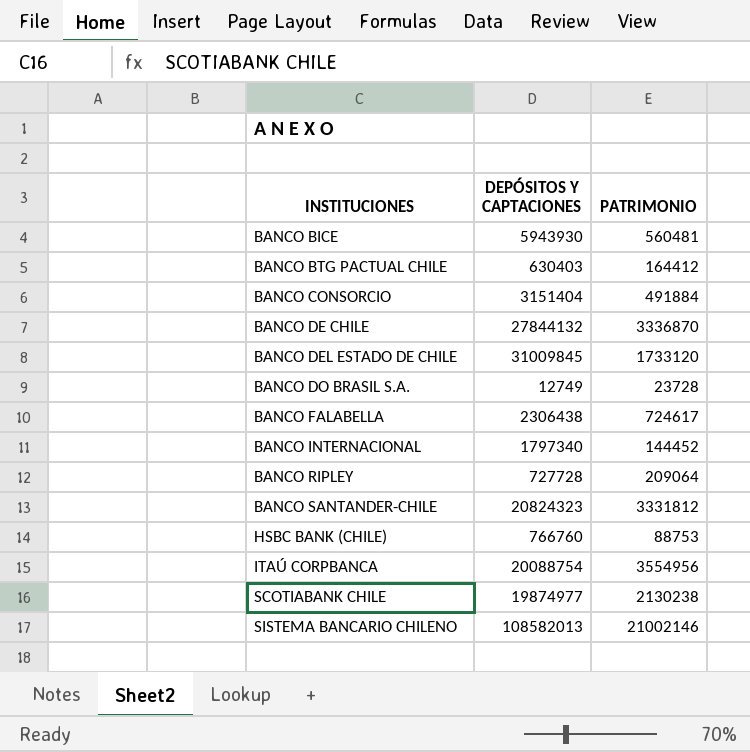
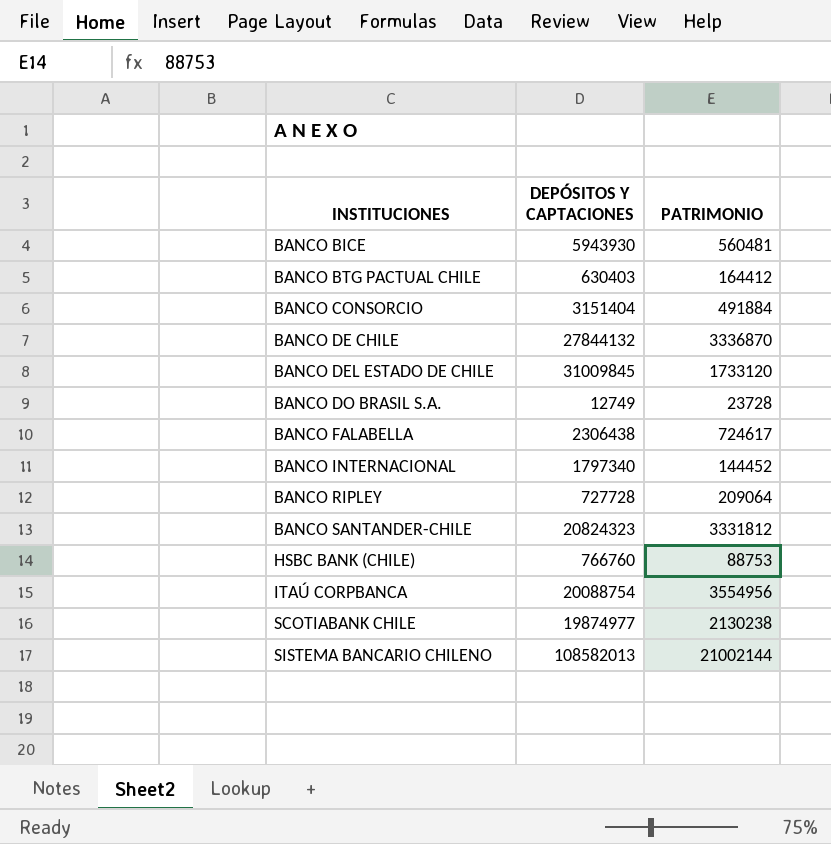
SISTEMA BANCARIO CHILENO | PATRIMONIO: 21002146 -> 21002144

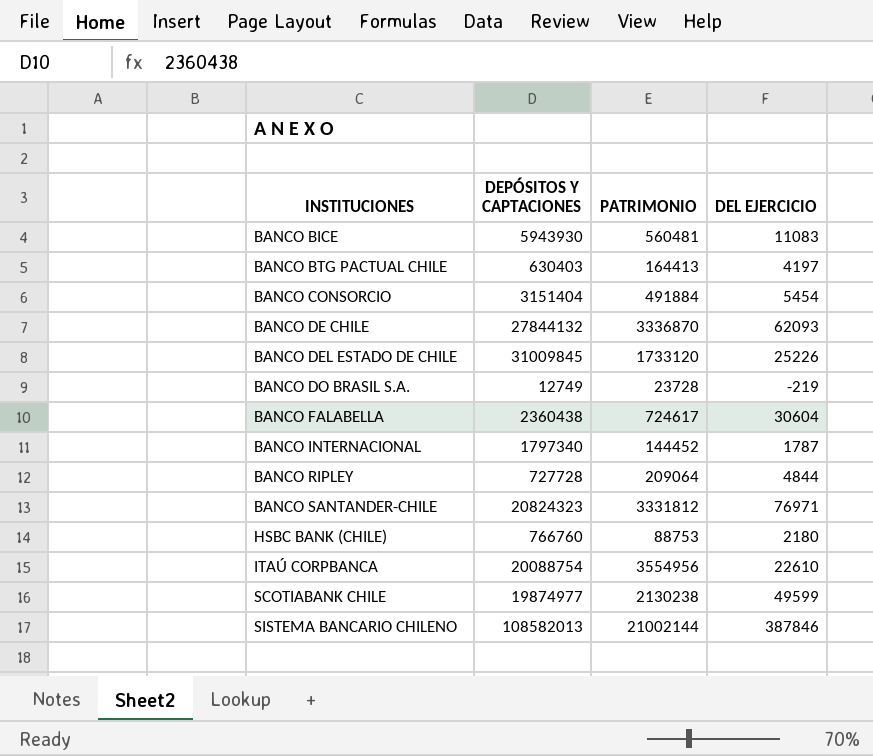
column DEL EJERCICIO | position: none -> 4
BANCO BTG PACTUAL CHILE | PATRIMONIO: 164412 -> 164413
BANCO FALABELLA | DEPÓSITOS Y CAPTACIONES: 2306438 -> 2360438

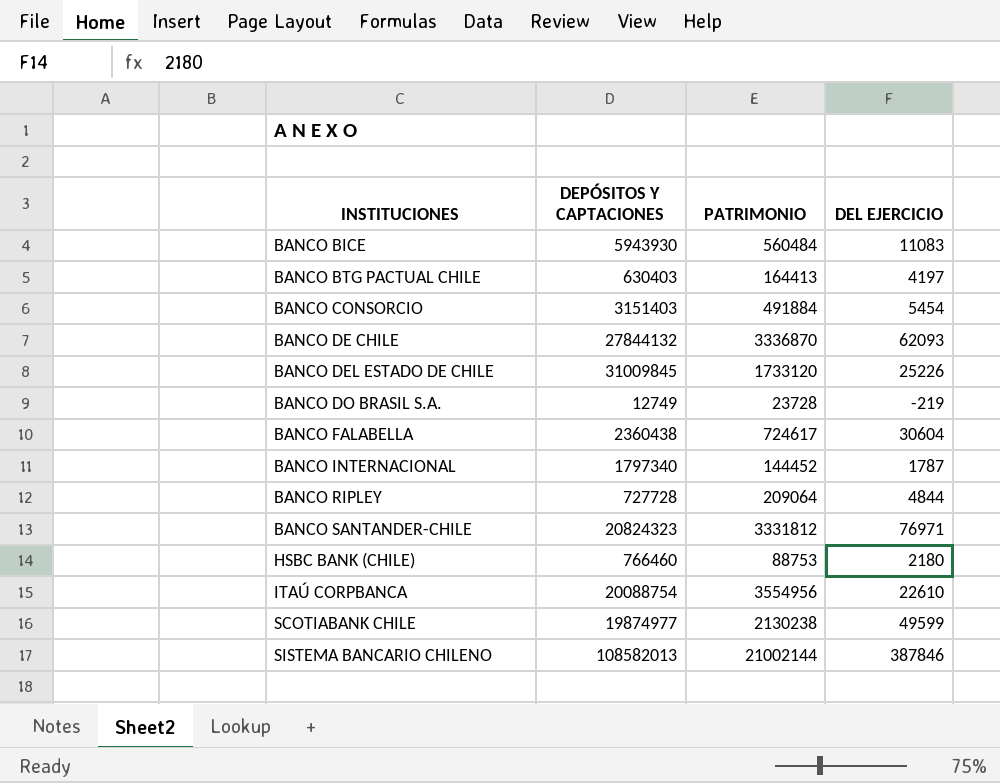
BANCO BICE | PATRIMONIO: 560481 -> 560484
BANCO CONSORCIO | DEPÓSITOS Y CAPTACIONES: 3151404 -> 3151403
HSBC BANK (CHILE) | DEPÓSITOS Y CAPTACIONES: 766760 -> 766460

